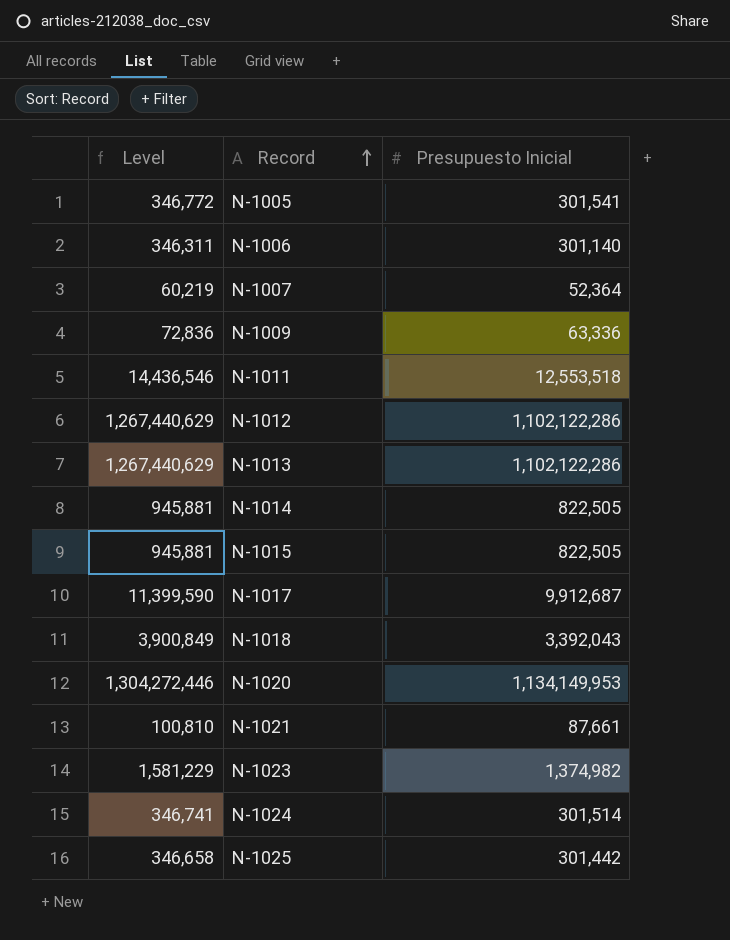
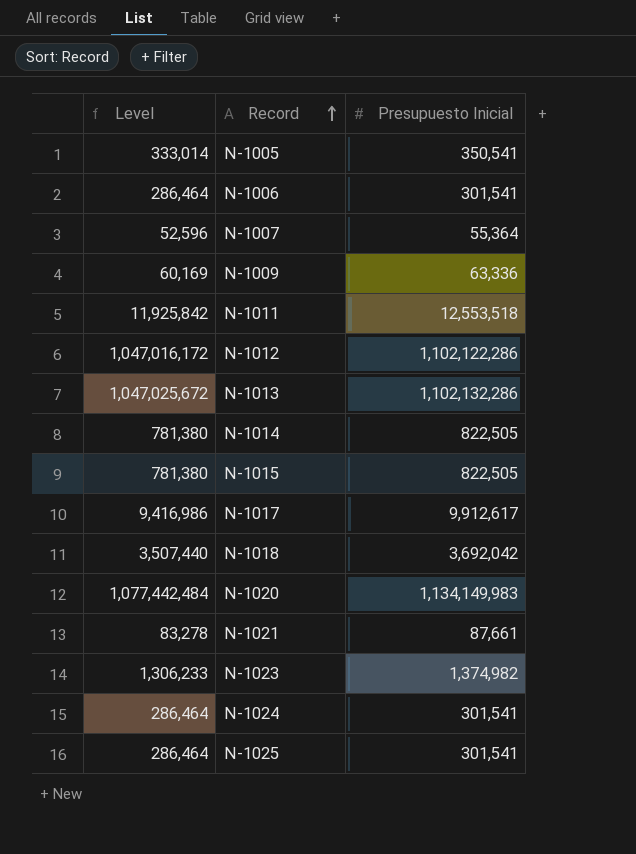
column Level | formula: [Presupuesto Inicial] * 1.15 -> [Presupuesto Inicial] * 0.95
N-1005 | Presupuesto Inicial: 301,541 -> 350,541
N-1006 | Presupuesto Inicial: 301,140 -> 301,541
N-1007 | Presupuesto Inicial: 52,364 -> 55,364
N-1013 | Presupuesto Inicial: 1,102,122,286 -> 1,102,132,286
N-1017 | Presupuesto Inicial: 9,912,687 -> 9,912,617
N-1018 | Presupuesto Inicial: 3,392,043 -> 3,692,042
N-1020 | Presupuesto Inicial: 1,134,149,953 -> 1,134,149,983
N-1024 | Presupuesto Inicial: 301,514 -> 301,541
N-1025 | Presupuesto Inicial: 301,442 -> 301,541

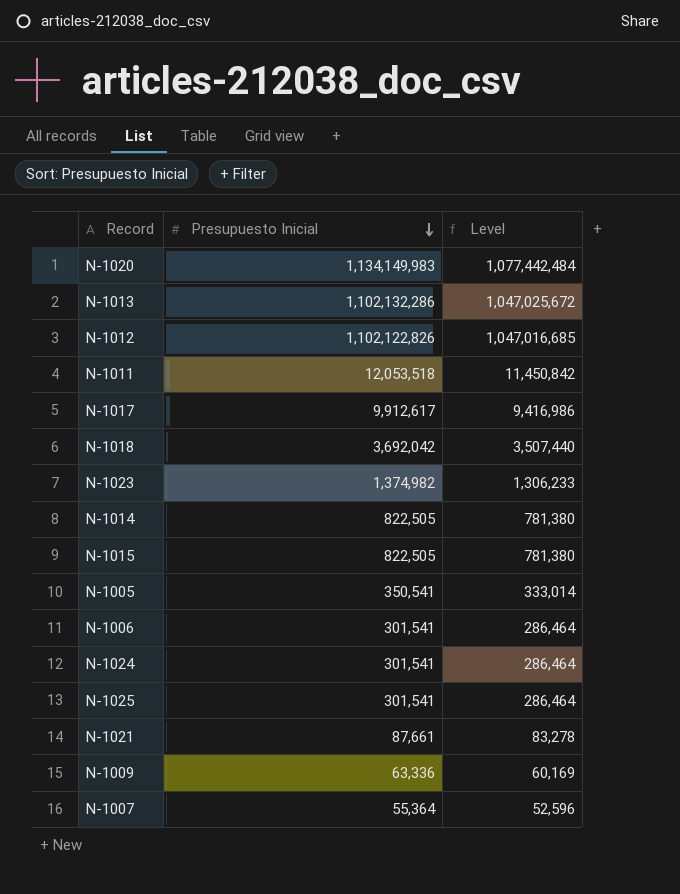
row order: Record ascending -> Presupuesto Inicial descending
column Level | position: 1 -> 3
N-1012 | Presupuesto Inicial: 1,102,122,286 -> 1,102,122,826
N-1012 | Level: 1,047,016,172 -> 1,047,016,685
N-1011 | Presupuesto Inicial: 12,553,518 -> 12,053,518
N-1011 | Level: 11,925,842 -> 11,450,842

